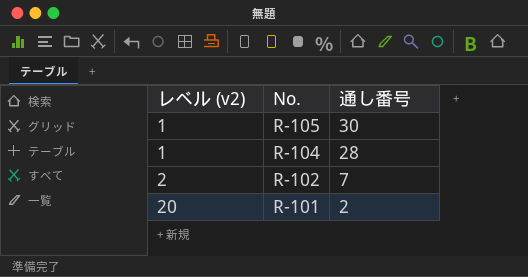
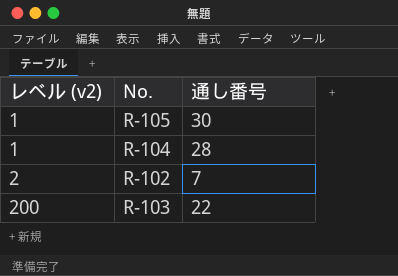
row R-101: 20 | 2 -> none
row R-103: none -> 200 | 22

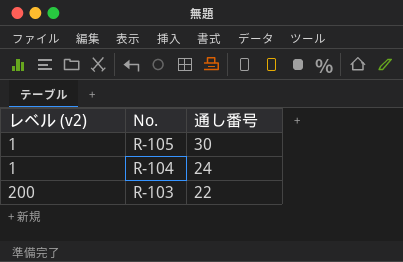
row R-102: 2 | 7 -> none
R-104 | 通し番号: 28 -> 24

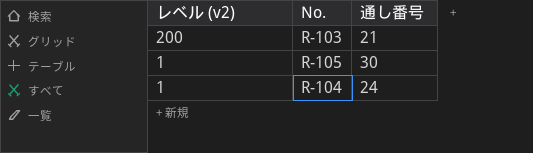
row order: レベル (v2) ascending -> レベル (v2) descending
R-103 | 通し番号: 22 -> 21

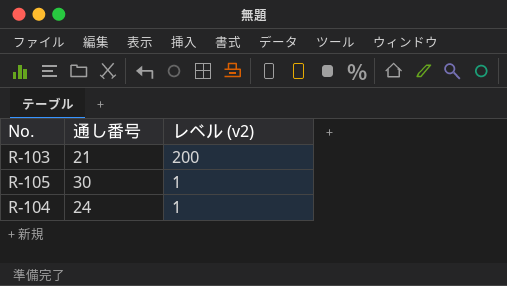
column レベル (v2) | position: 1 -> 3

